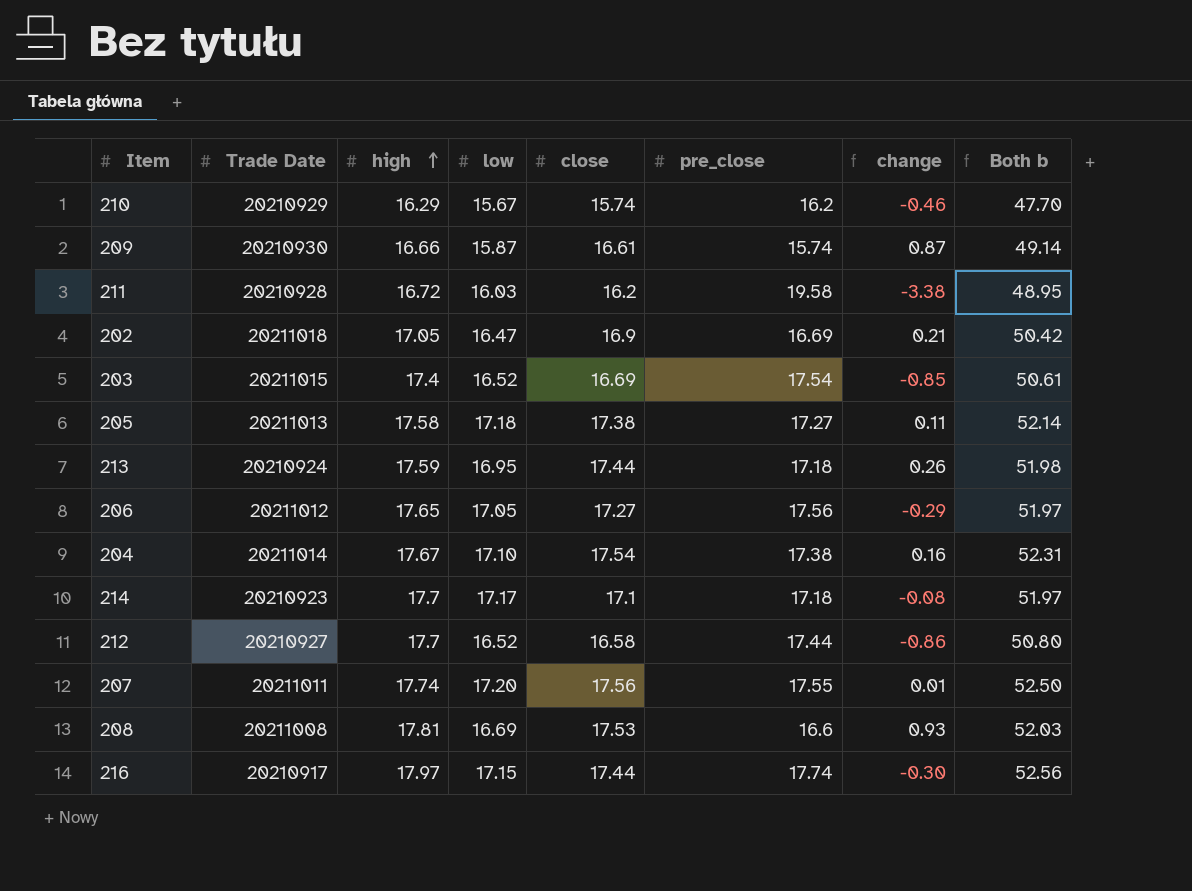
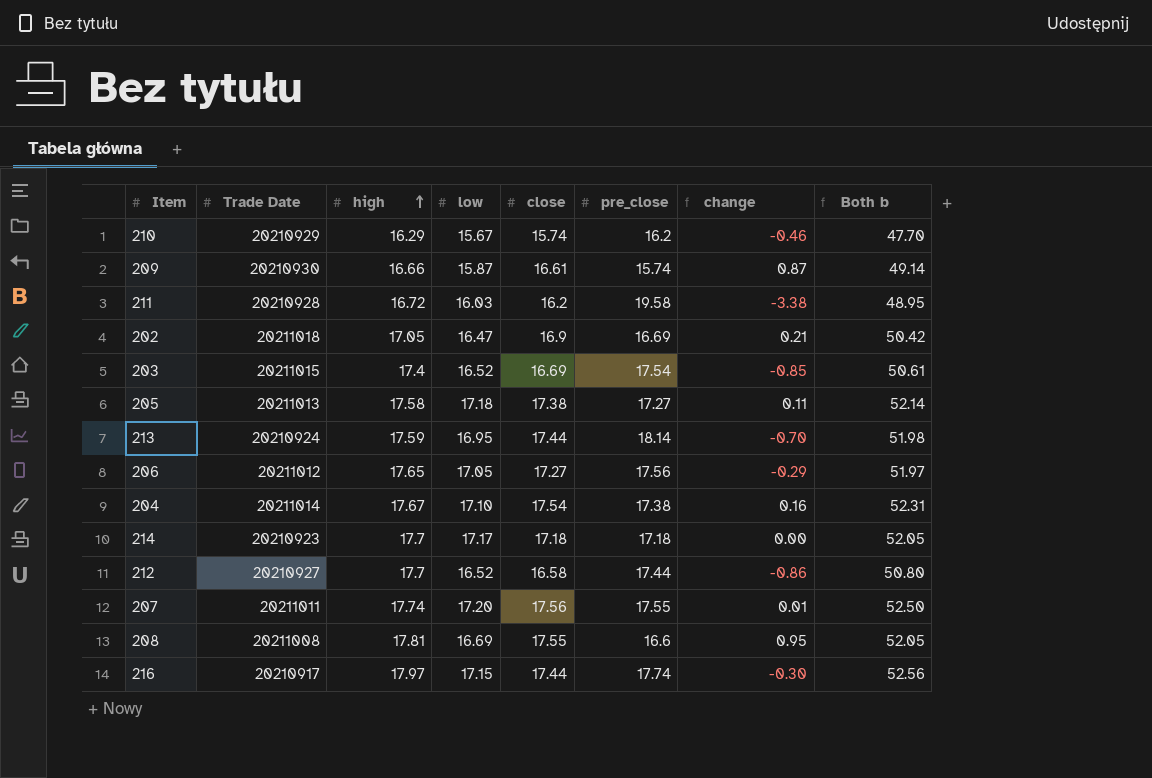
213 | pre_close: 17.18 -> 18.14
213 | change: 0.26 -> -0.70
214 | close: 17.1 -> 17.18
214 | change: -0.08 -> 0.00
214 | Both b: 51.97 -> 52.05
208 | close: 17.53 -> 17.55
208 | change: 0.93 -> 0.95
208 | Both b: 52.03 -> 52.05

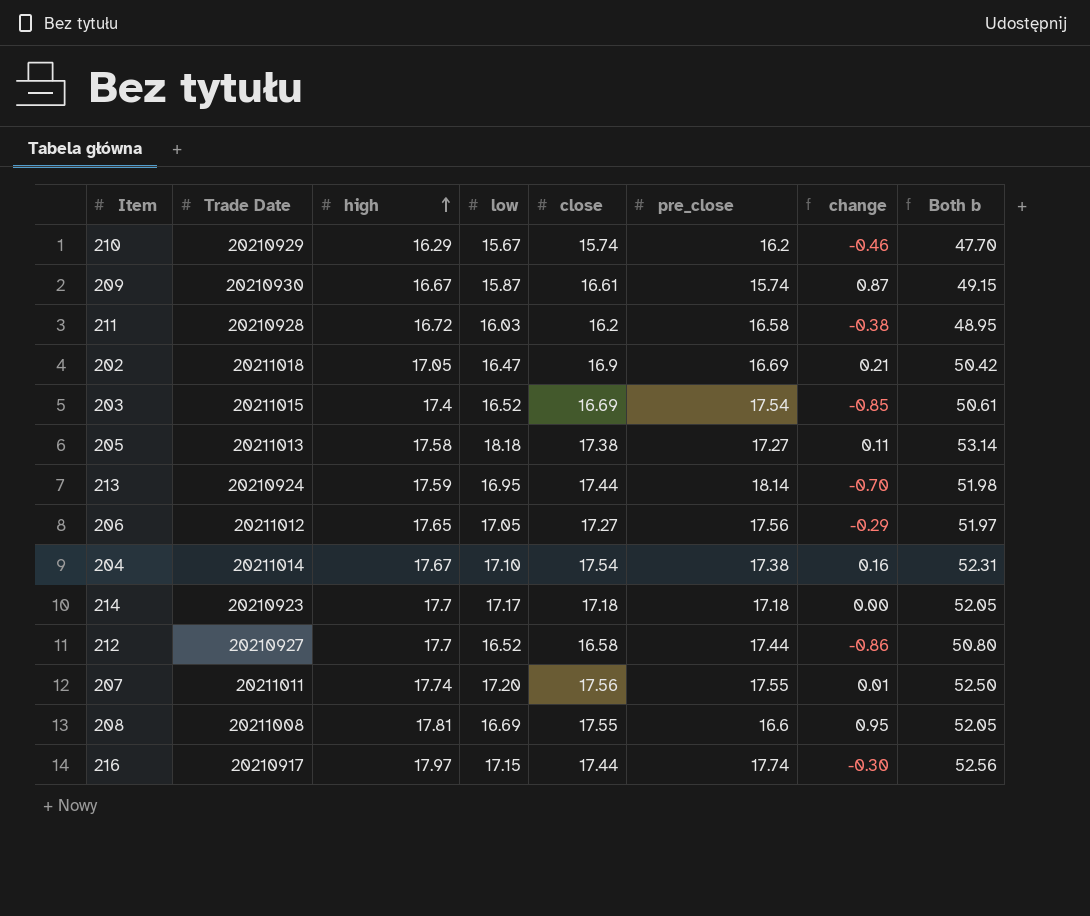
209 | high: 16.66 -> 16.67
209 | Both b: 49.14 -> 49.15
211 | pre_close: 19.58 -> 16.58
211 | change: -3.38 -> -0.38
205 | low: 17.18 -> 18.18
205 | Both b: 52.14 -> 53.14

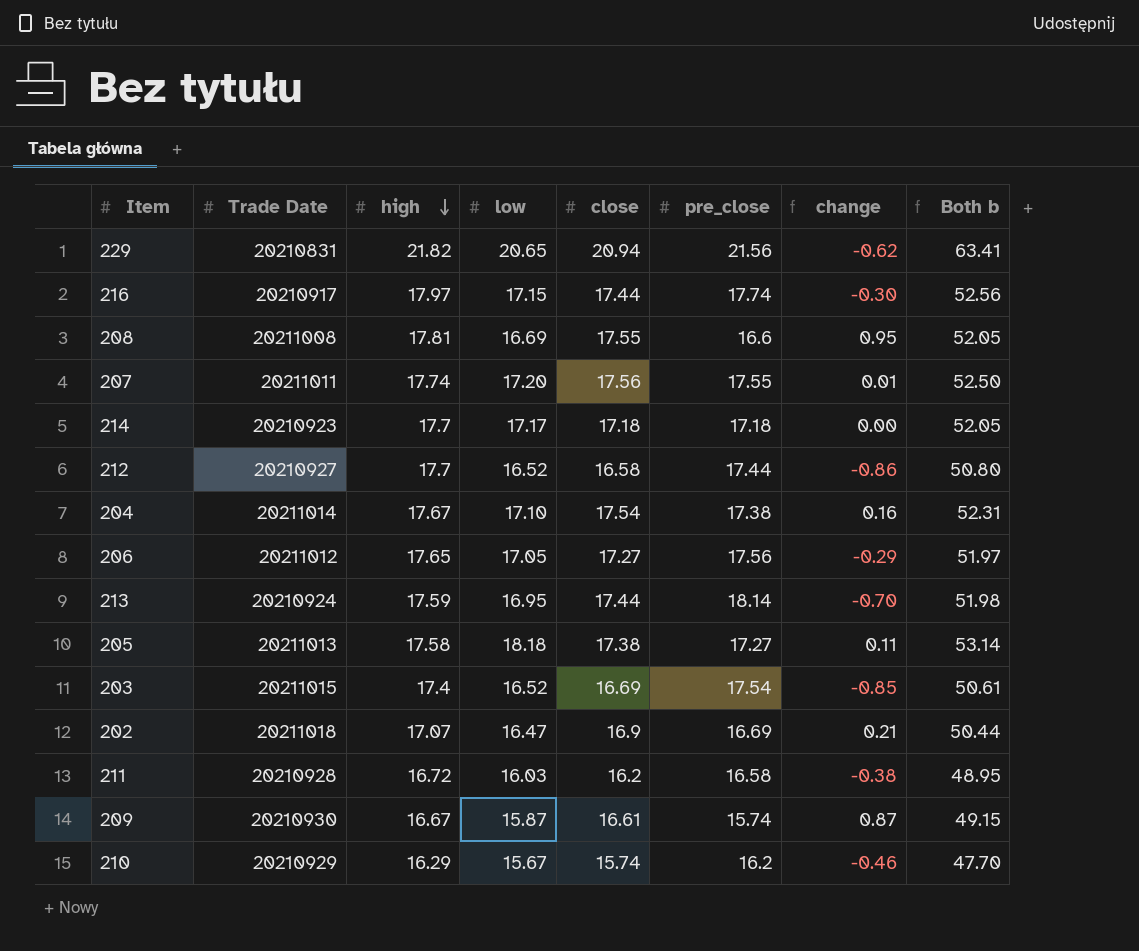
row order: high ascending -> high descending
row 229: none -> 20210831 | 21.82 | 20.65 | 20.94 | 21.56 | -0.62 | 63.41
202 | high: 17.05 -> 17.07
202 | Both b: 50.42 -> 50.44

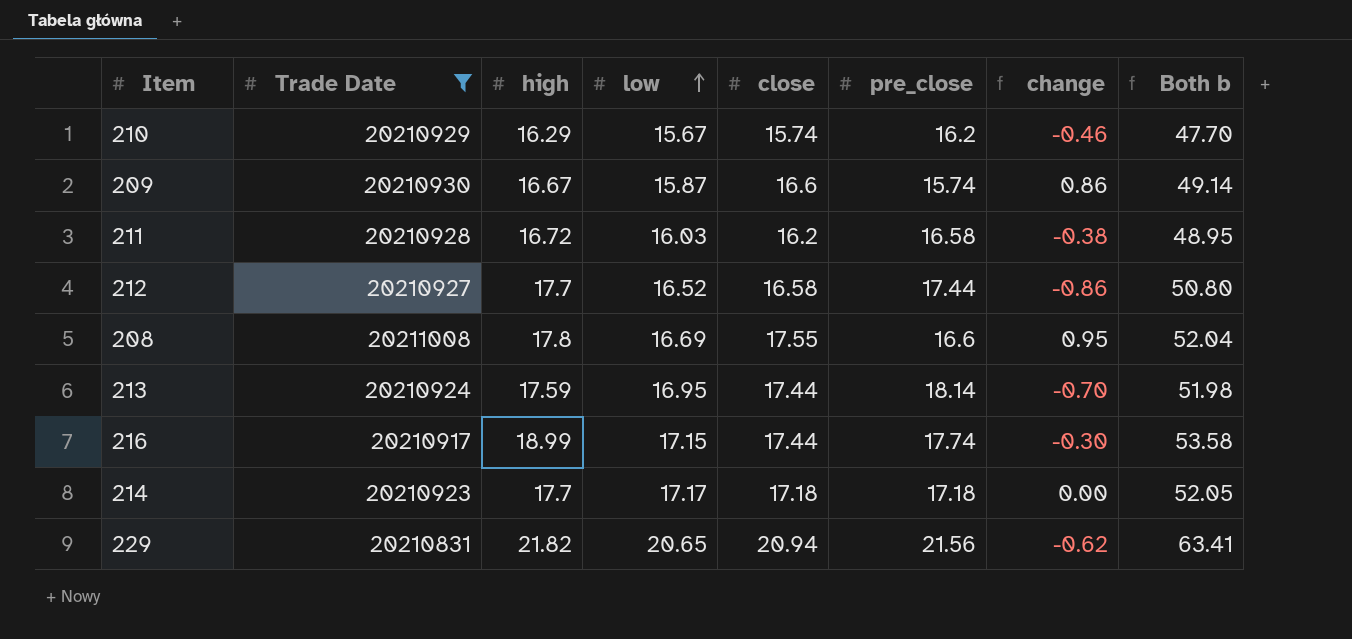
filter: none -> Trade Date <= 20211008
row order: high descending -> low ascending
209 | close: 16.61 -> 16.6
209 | change: 0.87 -> 0.86
209 | Both b: 49.15 -> 49.14
208 | high: 17.81 -> 17.8
208 | Both b: 52.05 -> 52.04
216 | high: 17.97 -> 18.99
216 | Both b: 52.56 -> 53.58

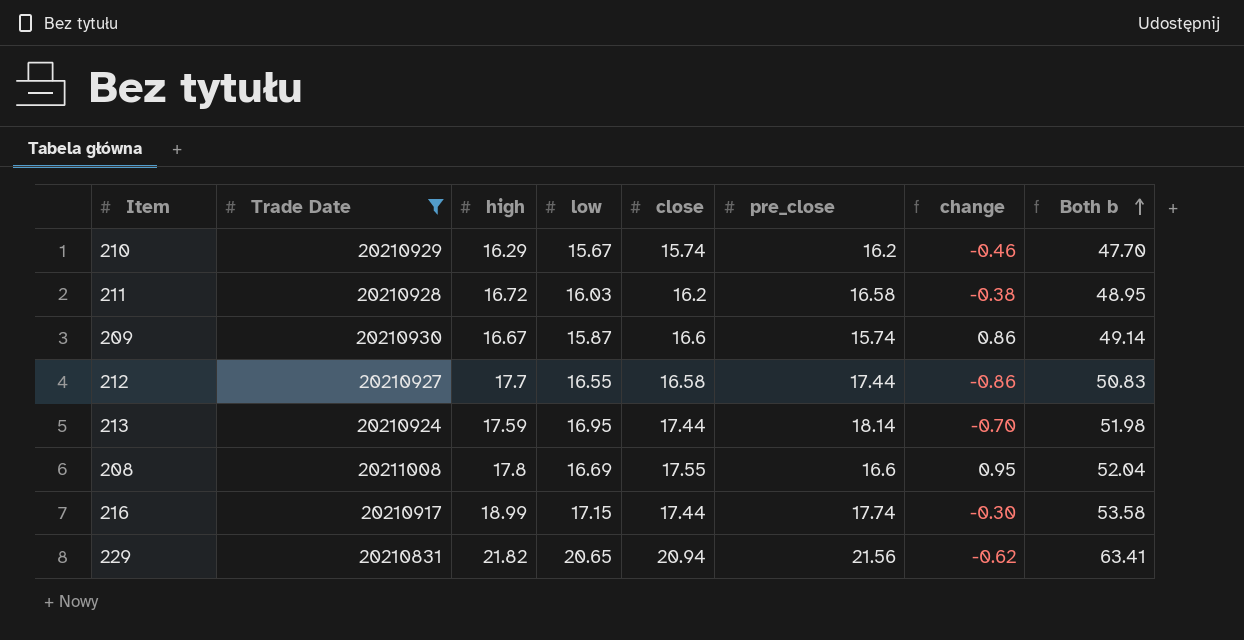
row order: low ascending -> Both b ascending
row 214: 20210923 | 17.7 | 17.17 | 17.18 | 17.18 | 0.00 | 52.05 -> none
212 | low: 16.52 -> 16.55
212 | Both b: 50.80 -> 50.83

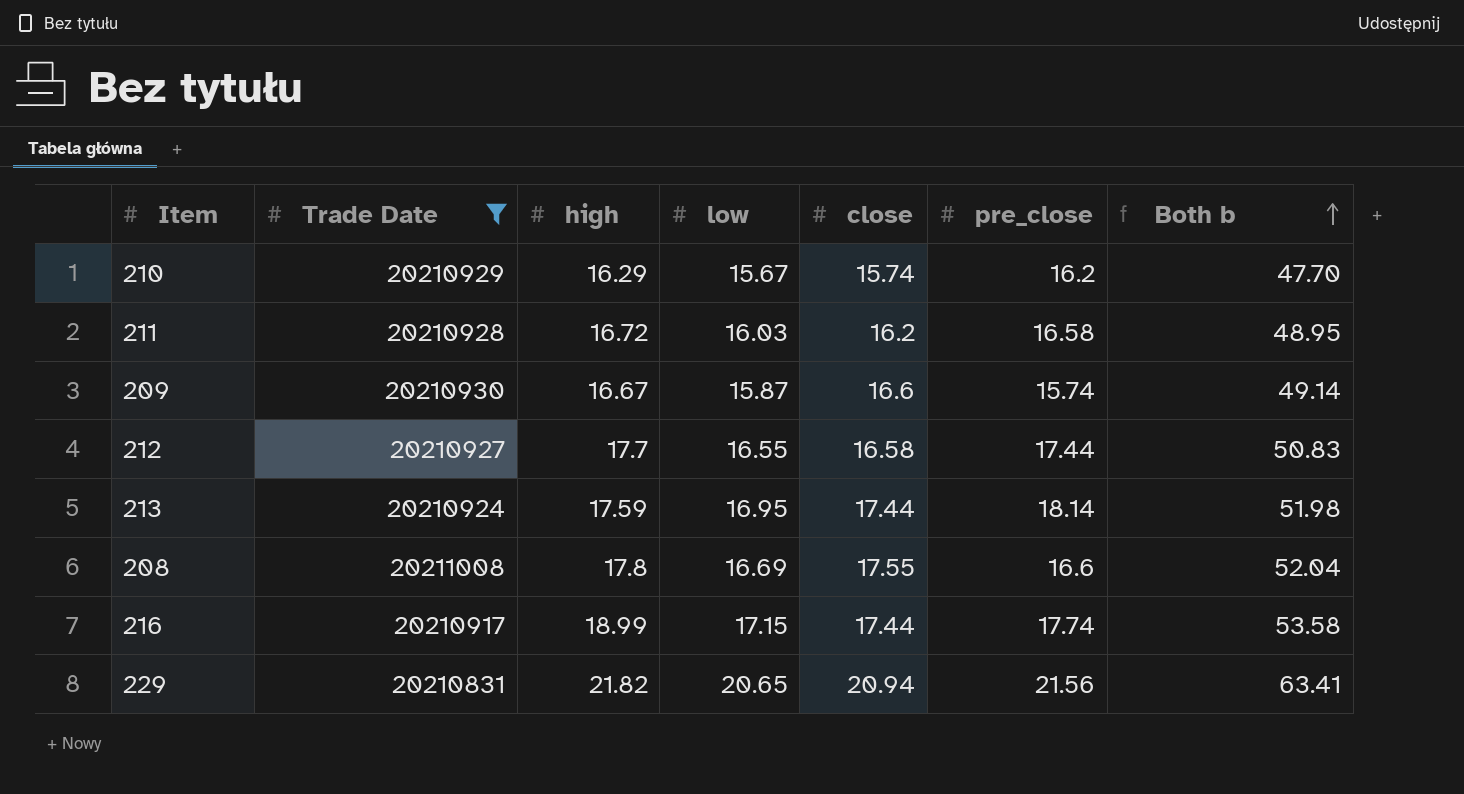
column change | formula: [close] - [pre_close] -> none

